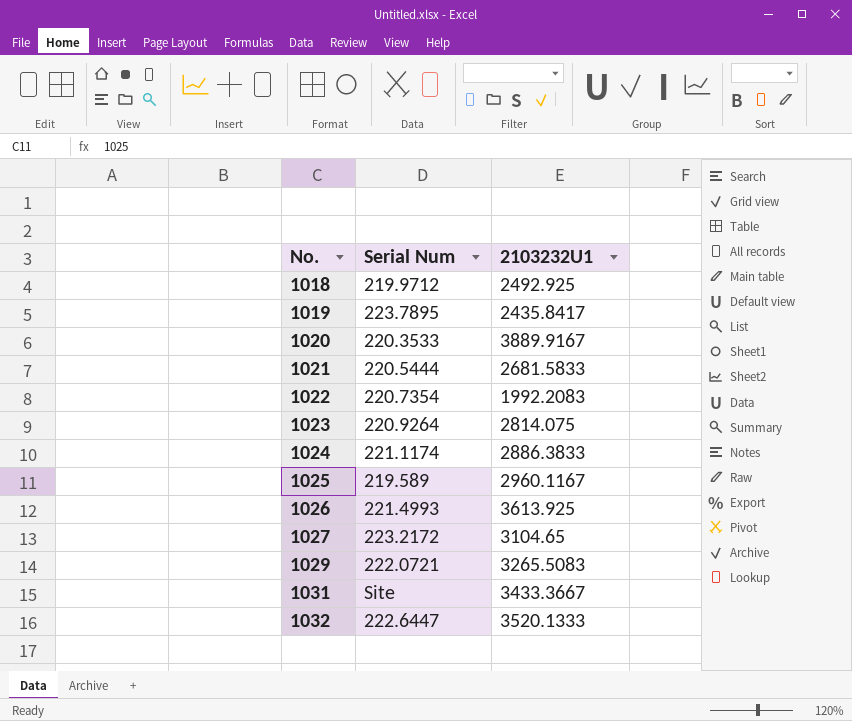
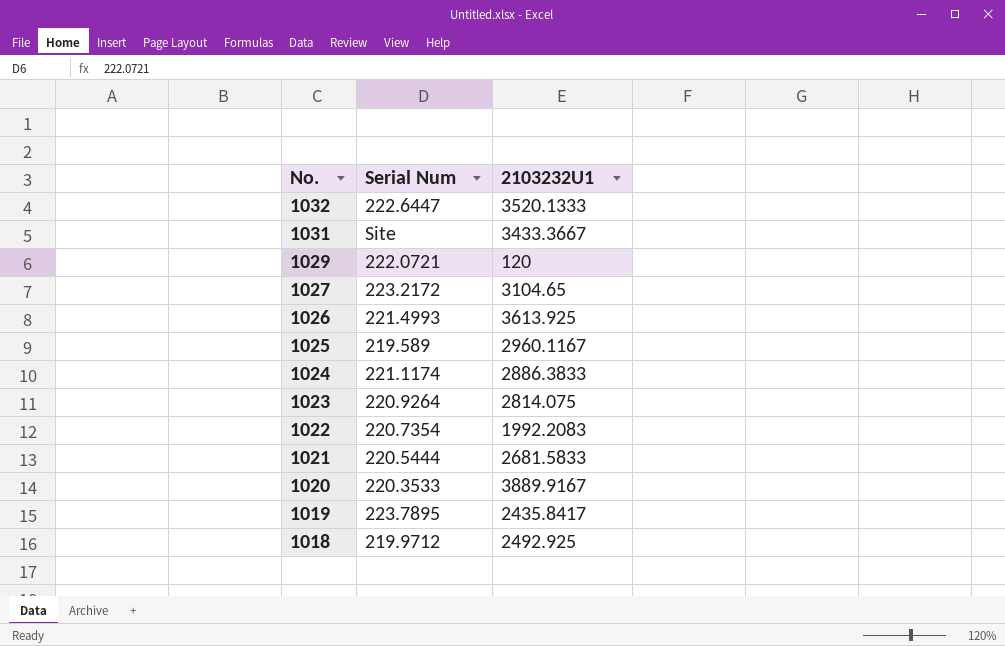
row order: No. ascending -> No. descending
1029 | 2103232U1: 3265.5083 -> 120

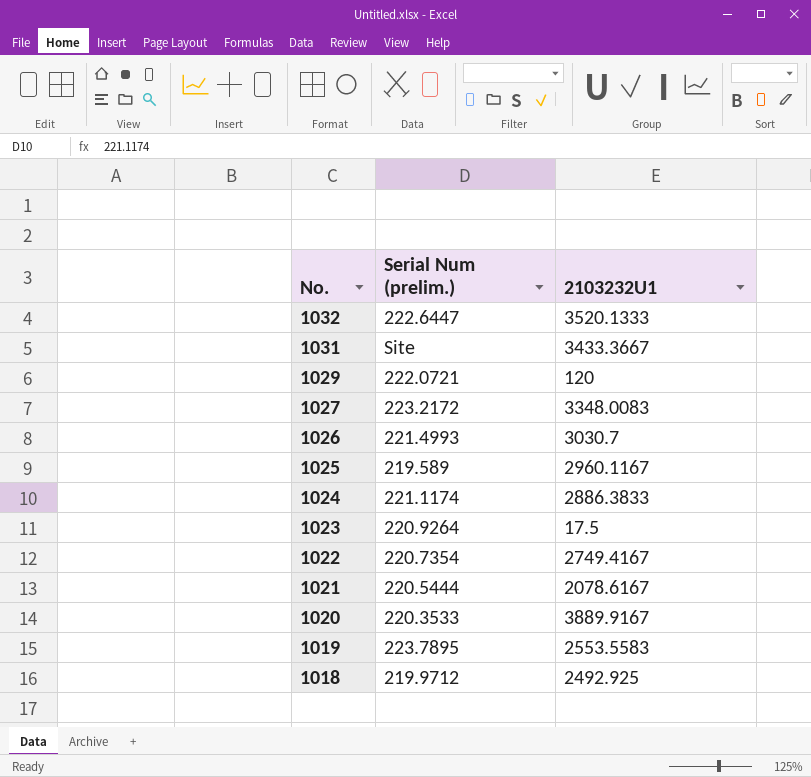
column name: Serial Num -> Serial Num (prelim.)
1027 | 2103232U1: 3104.65 -> 3348.0083
1026 | 2103232U1: 3613.925 -> 3030.7
1023 | 2103232U1: 2814.075 -> 17.5
1022 | 2103232U1: 1992.2083 -> 2749.4167
1021 | 2103232U1: 2681.5833 -> 2078.6167
1019 | 2103232U1: 2435.8417 -> 2553.5583

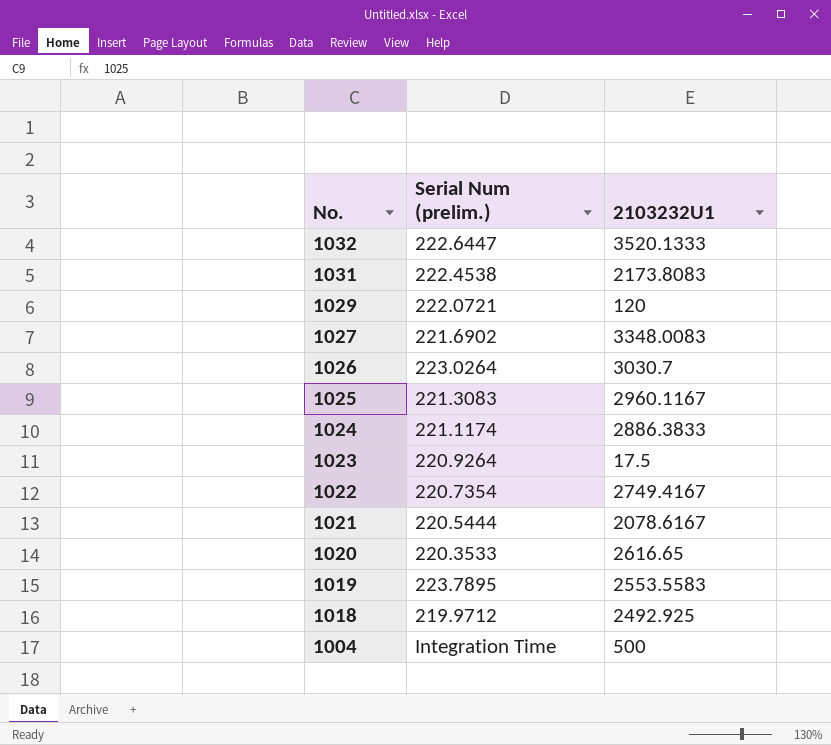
1031 | Serial Num (prelim.): Site -> 222.4538
1031 | 2103232U1: 3433.3667 -> 2173.8083
1027 | Serial Num (prelim.): 223.2172 -> 221.6902
1026 | Serial Num (prelim.): 221.4993 -> 223.0264
1025 | Serial Num (prelim.): 219.589 -> 221.3083
1020 | 2103232U1: 3889.9167 -> 2616.65
row 1004: none -> Integration Time | 500

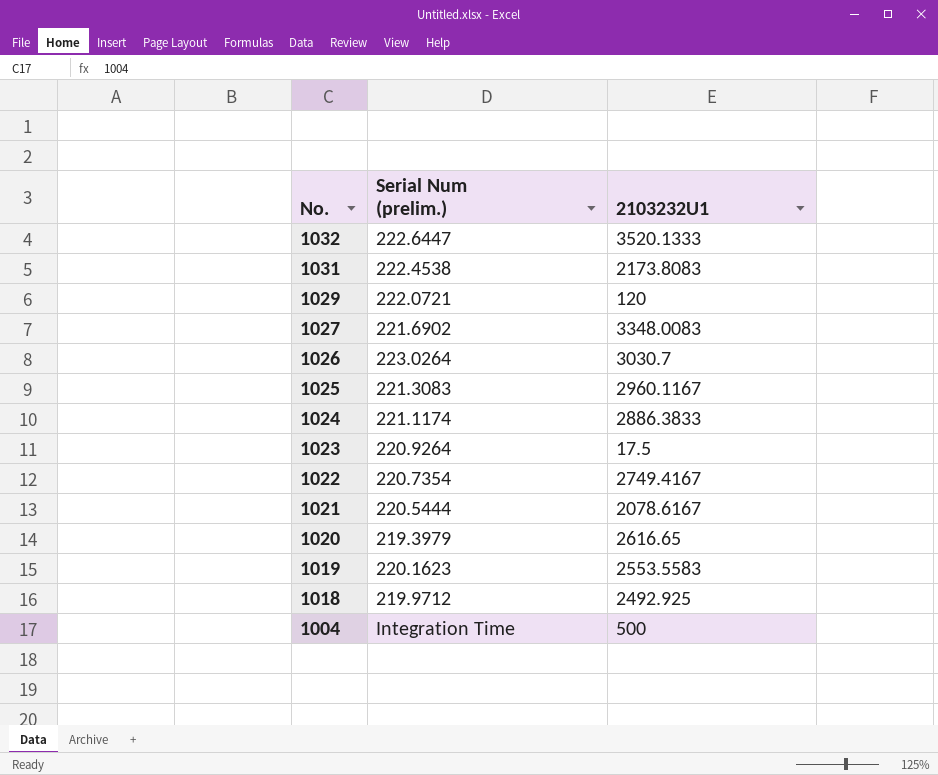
1020 | Serial Num (prelim.): 220.3533 -> 219.3979
1019 | Serial Num (prelim.): 223.7895 -> 220.1623

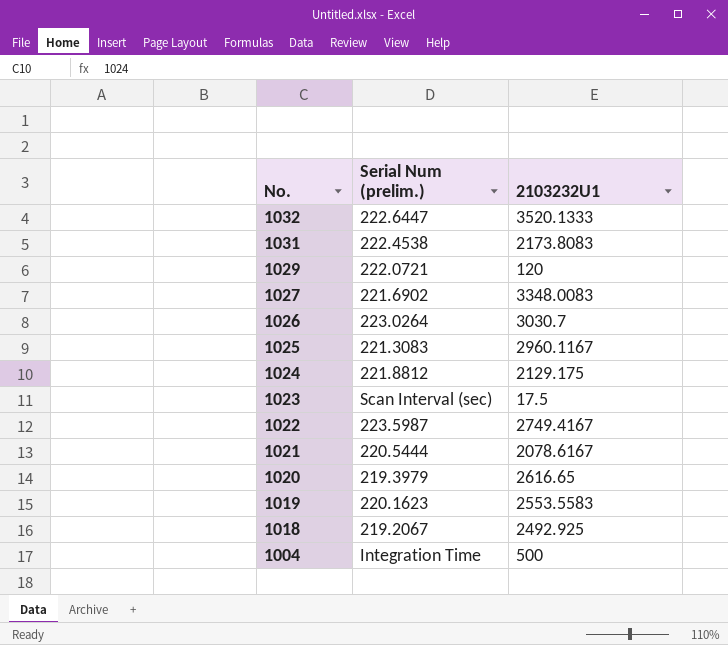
1024 | Serial Num (prelim.): 221.1174 -> 221.8812
1024 | 2103232U1: 2886.3833 -> 2129.175
1023 | Serial Num (prelim.): 220.9264 -> Scan Interval (sec)
1022 | Serial Num (prelim.): 220.7354 -> 223.5987
1018 | Serial Num (prelim.): 219.9712 -> 219.2067

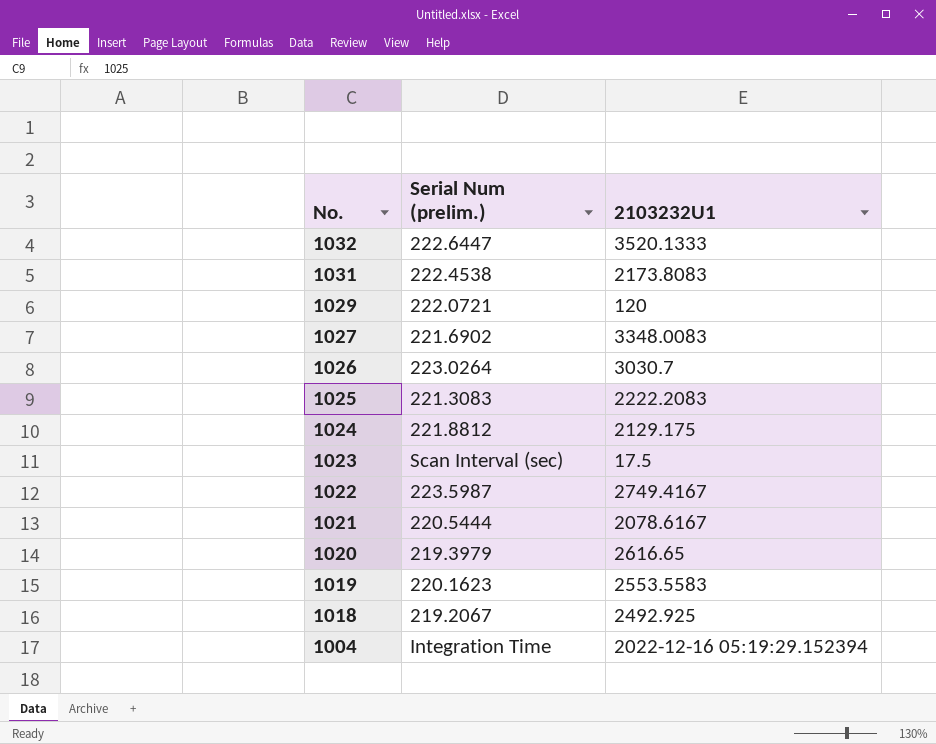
1025 | 2103232U1: 2960.1167 -> 2222.2083
1004 | 2103232U1: 500 -> 2022-12-16 05:19:29.152394

